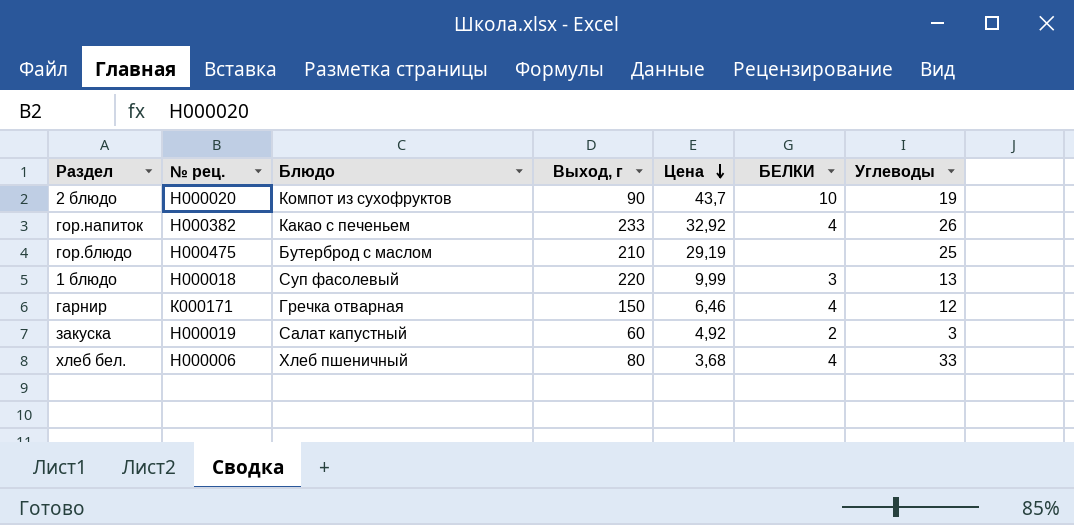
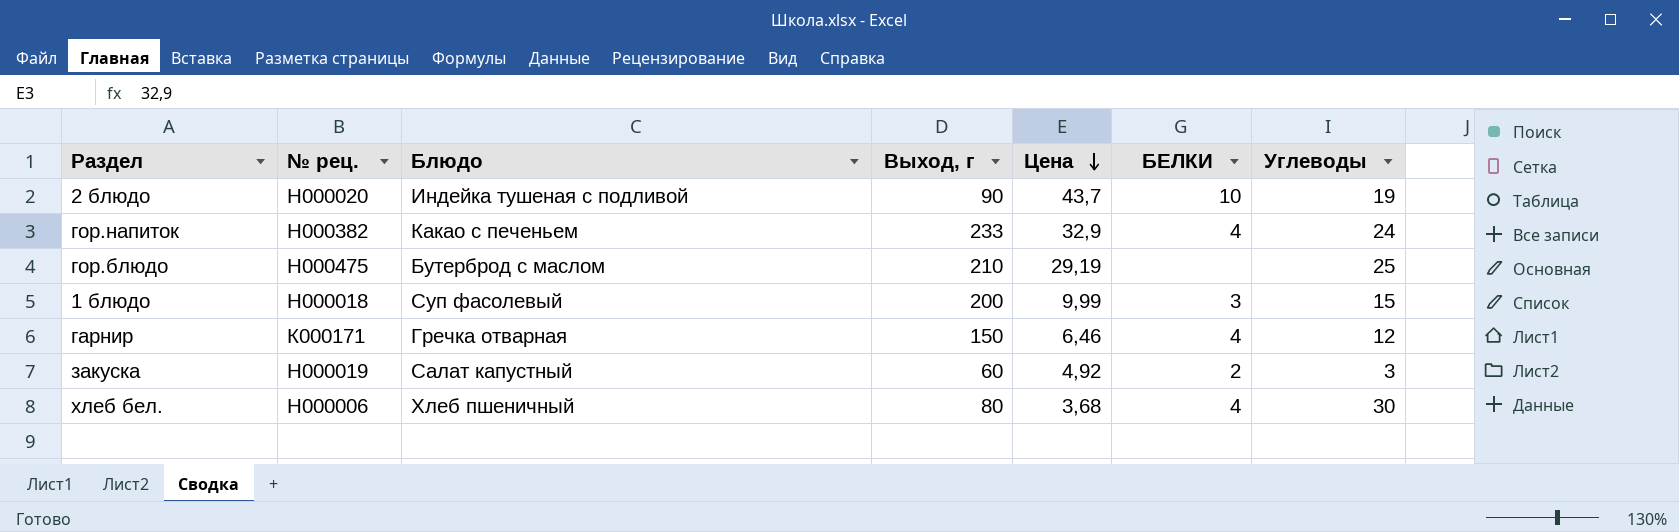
2 блюдо | Блюдо: Компот из сухофруктов -> Индейка тушеная с подливой
гор.напиток | Цена: 32,92 -> 32,9
гор.напиток | Углеводы: 26 -> 24
1 блюдо | Выход, г: 220 -> 200
1 блюдо | Углеводы: 13 -> 15
хлеб бел. | Углеводы: 33 -> 30

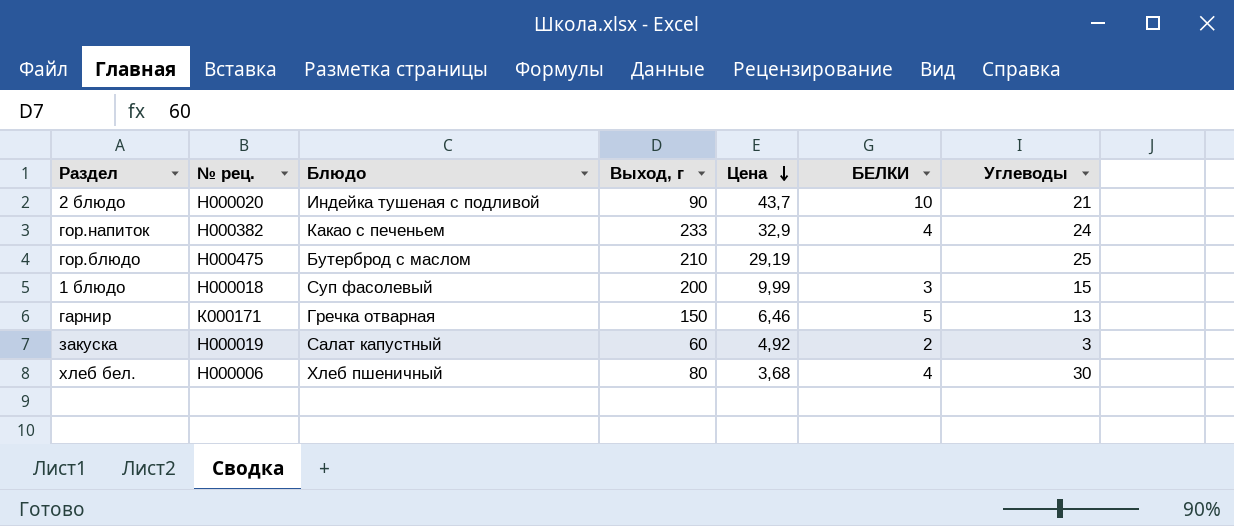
2 блюдо | Углеводы: 19 -> 21
гарнир | БЕЛКИ: 4 -> 5
гарнир | Углеводы: 12 -> 13

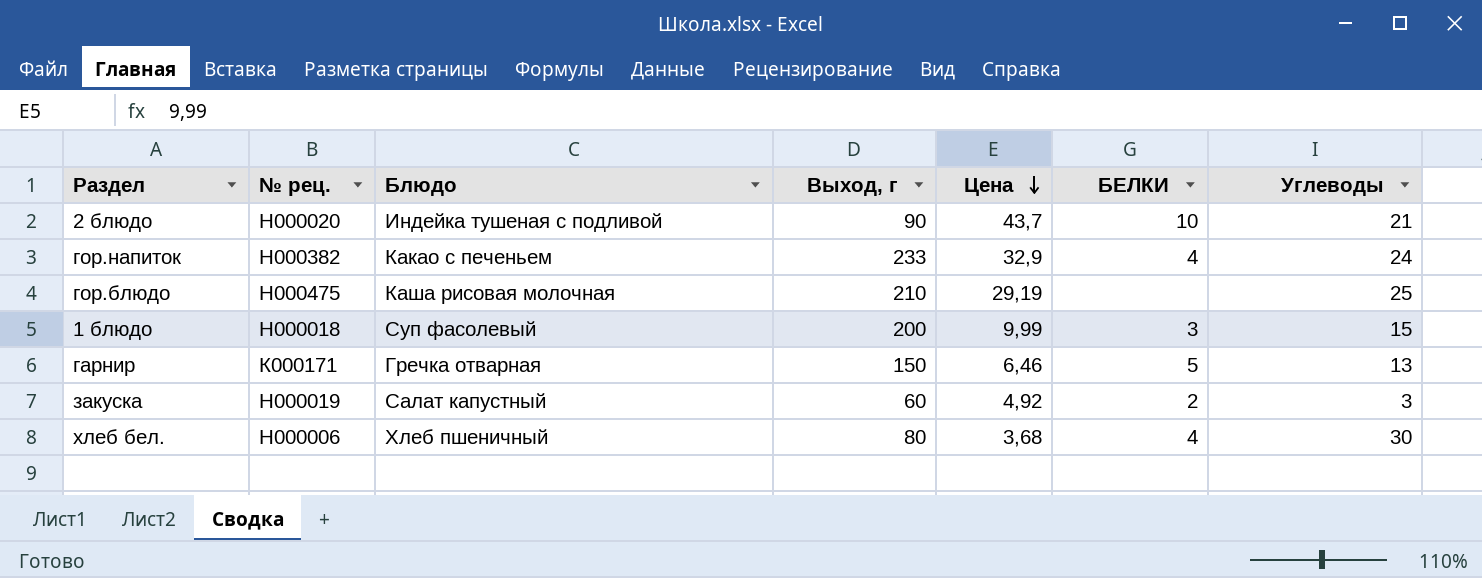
гор.блюдо | Блюдо: Бутерброд с маслом -> Каша рисовая молочная

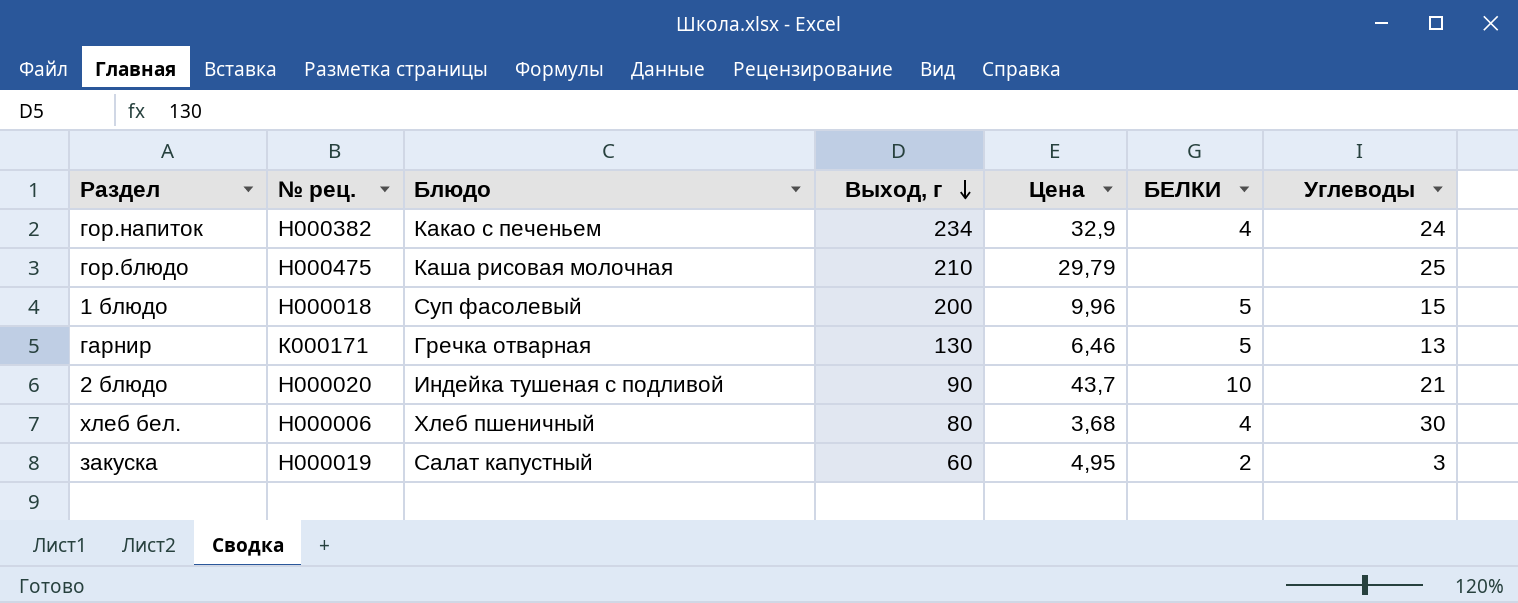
row order: Цена descending -> Выход, г descending
гор.напиток | Выход, г: 233 -> 234
гор.блюдо | Цена: 29,19 -> 29,79
1 блюдо | Цена: 9,99 -> 9,96
1 блюдо | БЕЛКИ: 3 -> 5
гарнир | Выход, г: 150 -> 130
закуска | Цена: 4,92 -> 4,95

